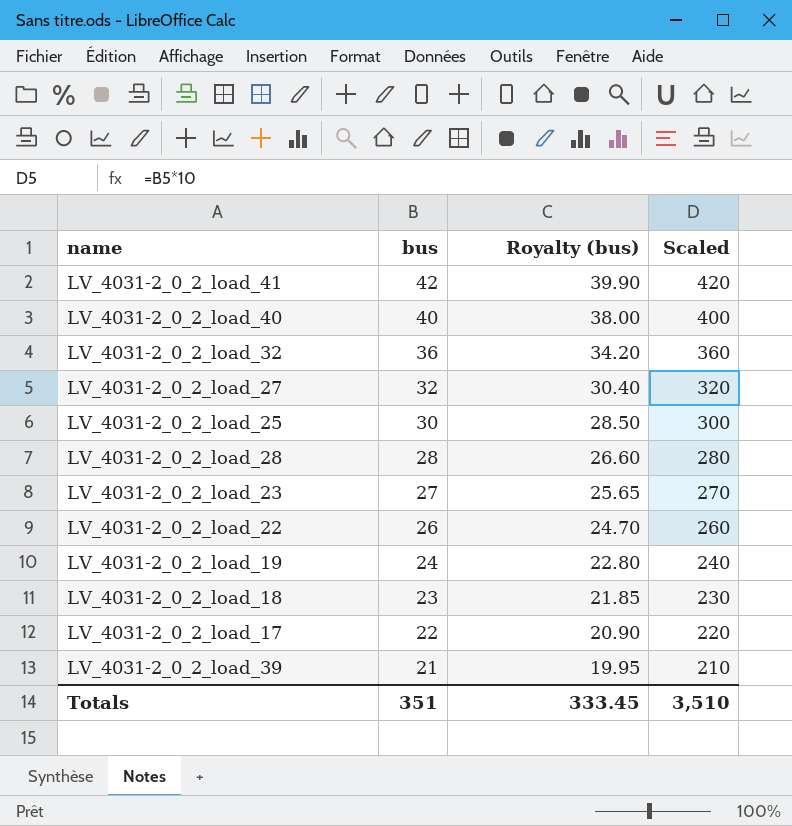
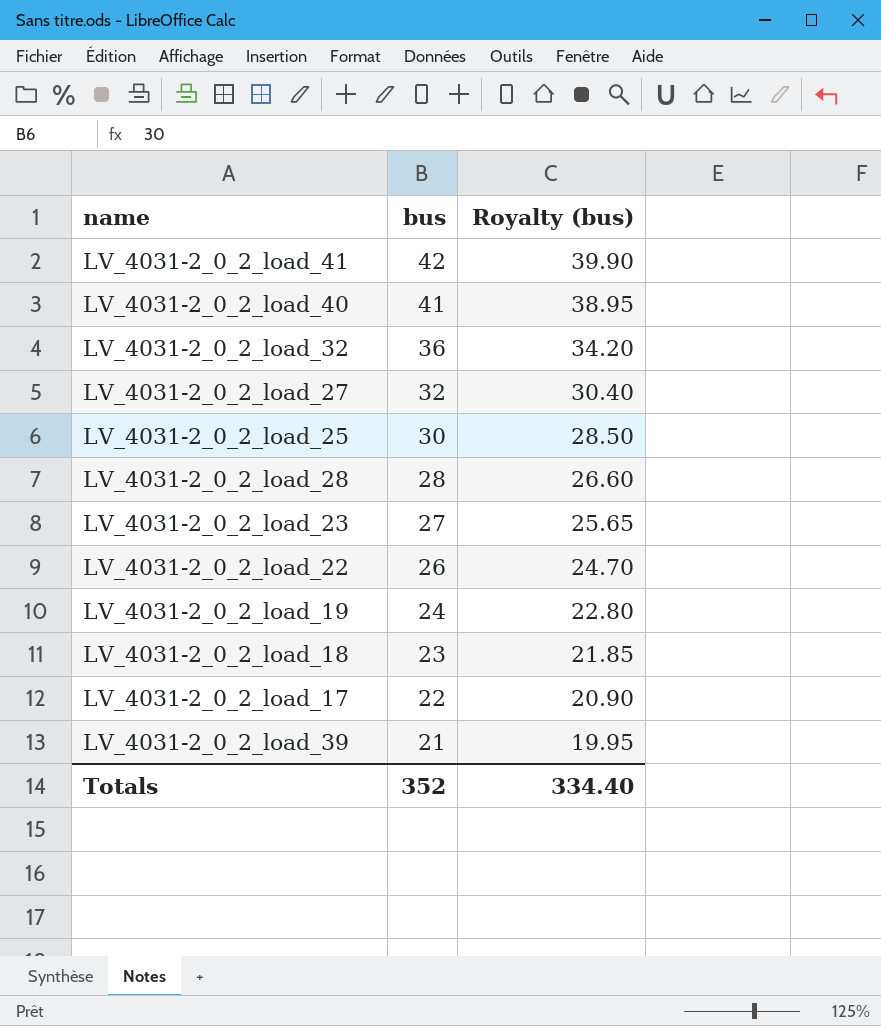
column Scaled | formula: [bus] * 10 -> none
LV_4031-2_0_2_load_40 | bus: 40 -> 41
LV_4031-2_0_2_load_40 | Royalty (bus): 38.00 -> 38.95
Totals | bus: 351 -> 352
Totals | Royalty (bus): 333.45 -> 334.40

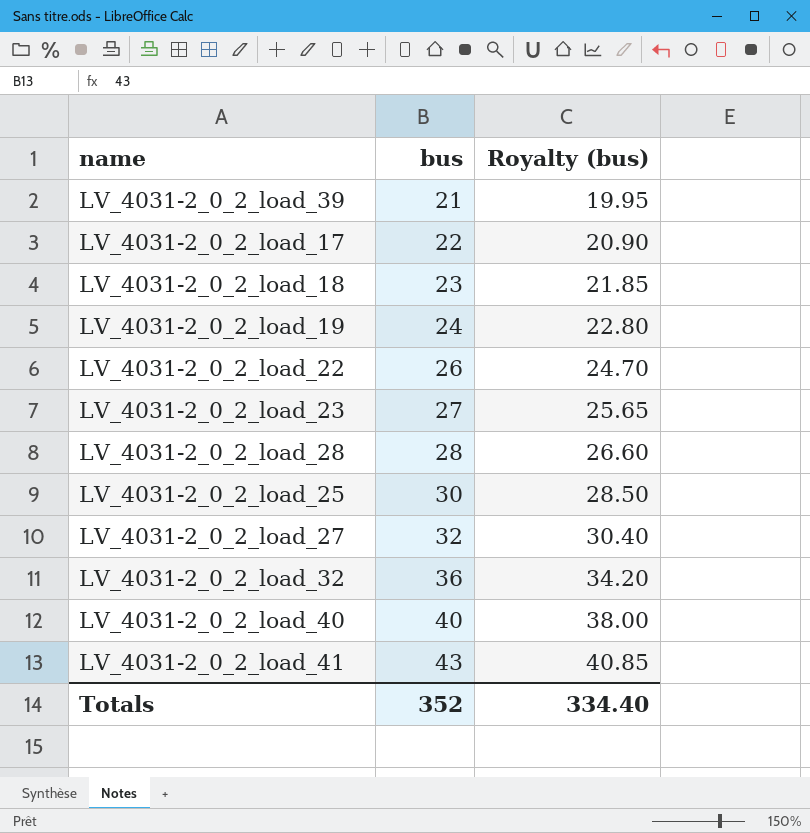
row order: bus descending -> bus ascending
LV_4031-2_0_2_load_40 | bus: 41 -> 40
LV_4031-2_0_2_load_40 | Royalty (bus): 38.95 -> 38.00
LV_4031-2_0_2_load_41 | bus: 42 -> 43
LV_4031-2_0_2_load_41 | Royalty (bus): 39.90 -> 40.85

